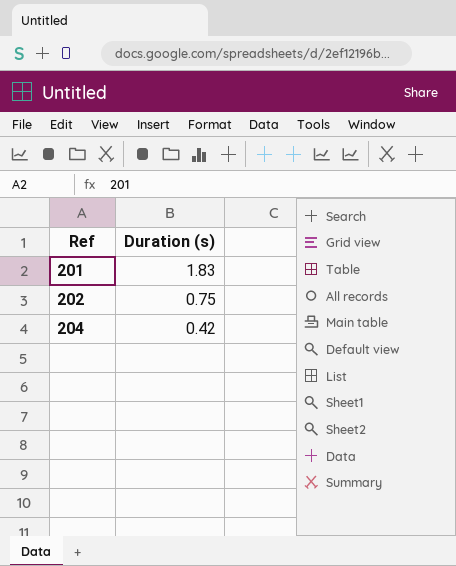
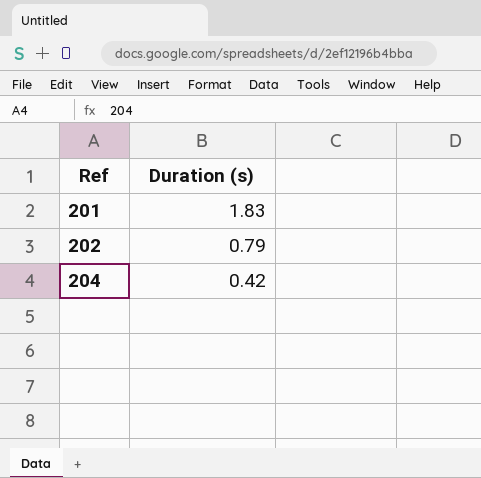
202 | Duration (s): 0.75 -> 0.79

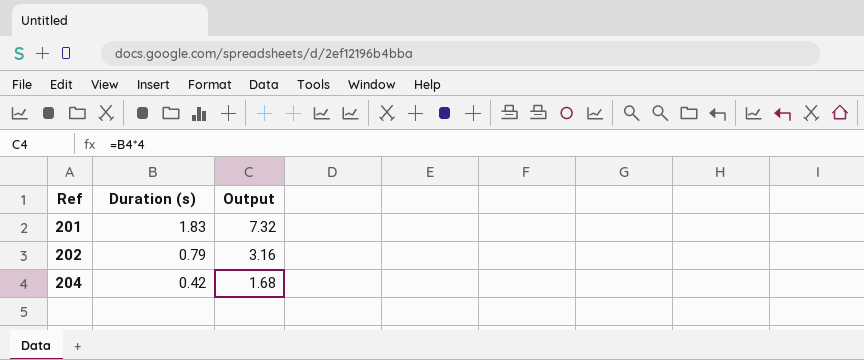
column Output | formula: none -> [Duration (s)] * 4

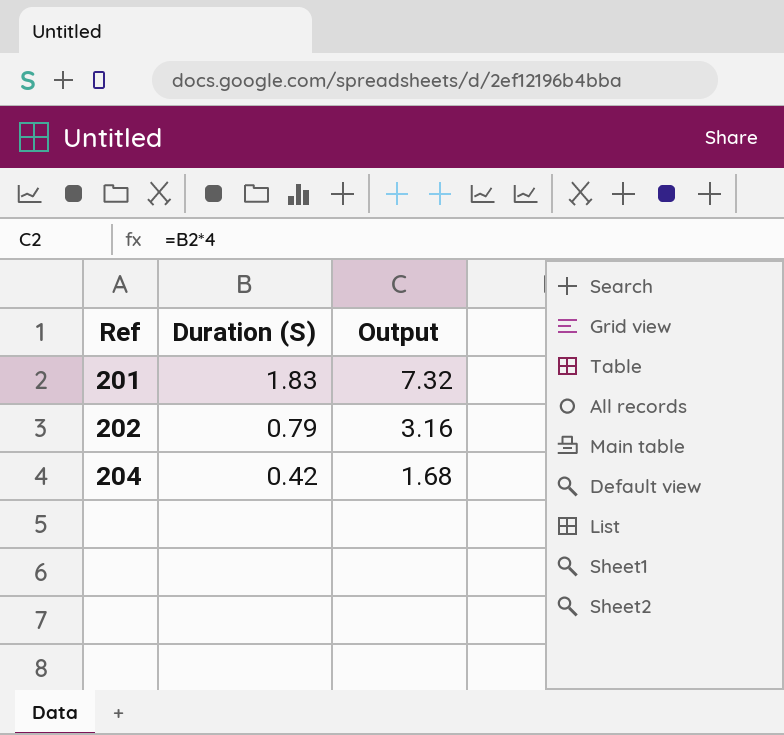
column name: Duration (s) -> Duration (S)

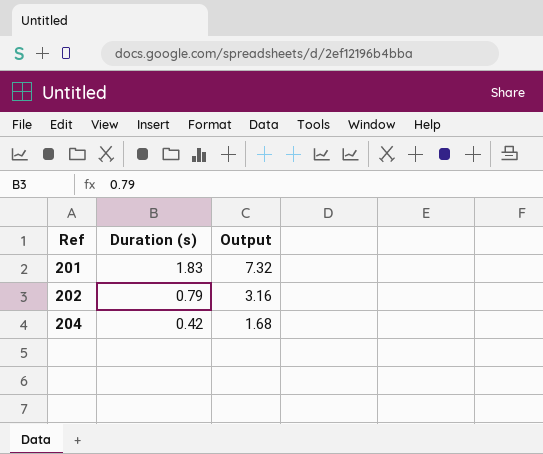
column name: Duration (S) -> Duration (s)

